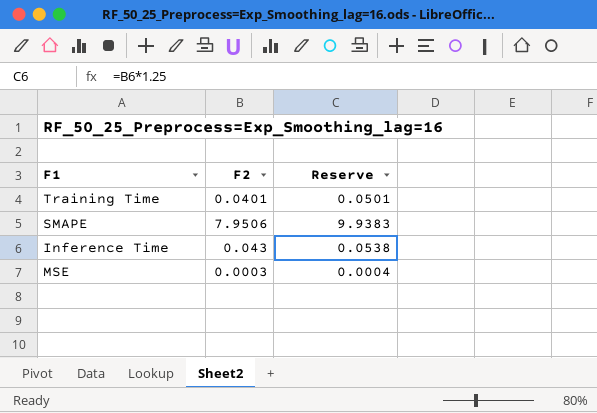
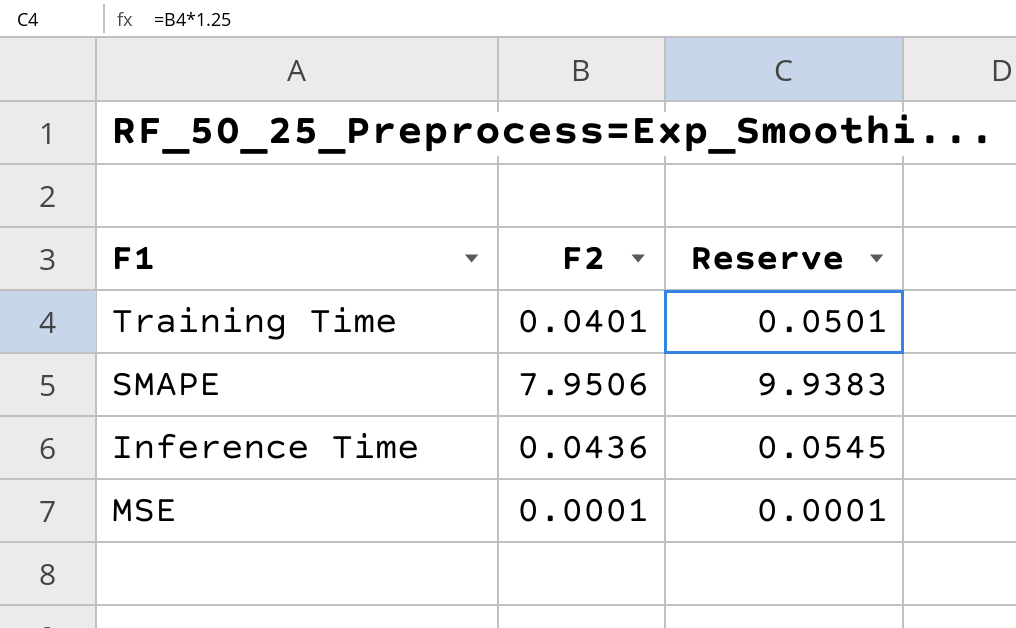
Inference Time | F2: 0.043 -> 0.0436
Inference Time | Reserve: 0.0538 -> 0.0545
MSE | F2: 0.0003 -> 0.0001
MSE | Reserve: 0.0004 -> 0.0001

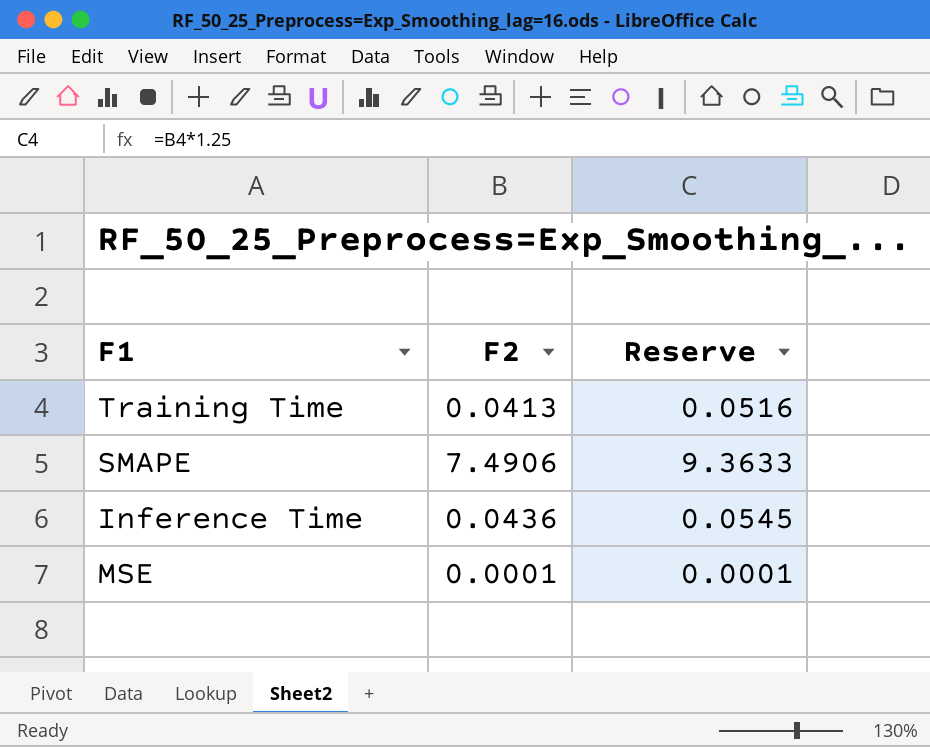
Training Time | F2: 0.0401 -> 0.0413
Training Time | Reserve: 0.0501 -> 0.0516
SMAPE | F2: 7.9506 -> 7.4906
SMAPE | Reserve: 9.9383 -> 9.3633

